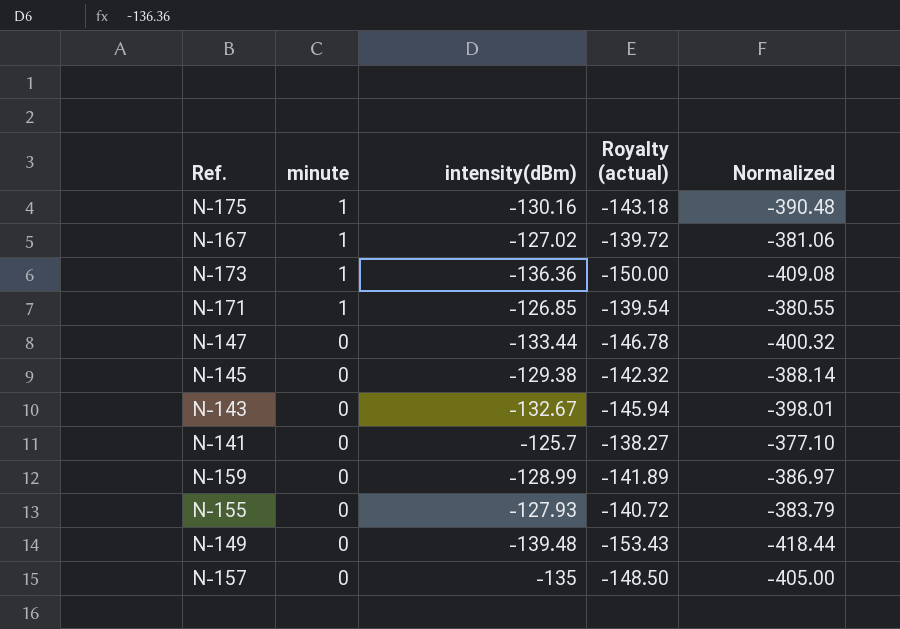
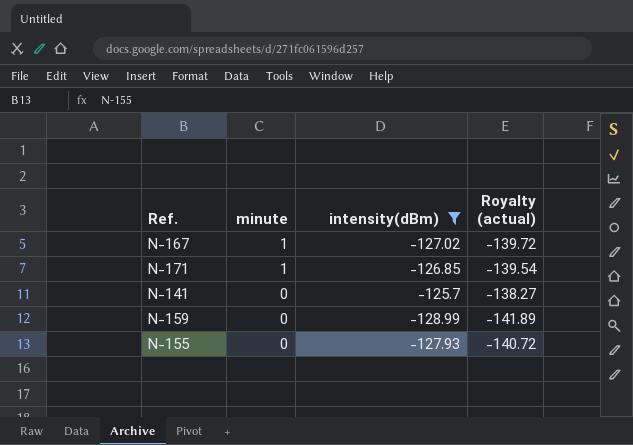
filter: none -> intensity(dBm) >= -128.99
column Normalized | formula: [intensity(dBm)] * 3 -> none

